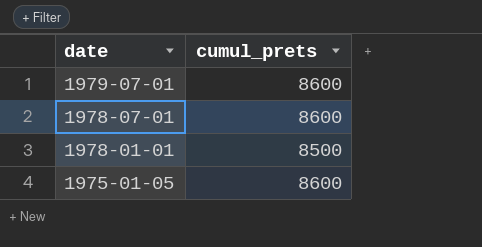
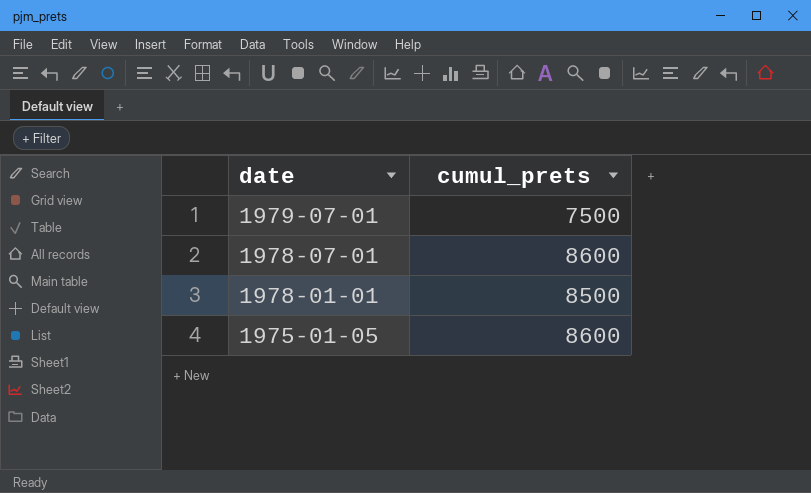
1979-07-01 | cumul_prets: 8600 -> 7500

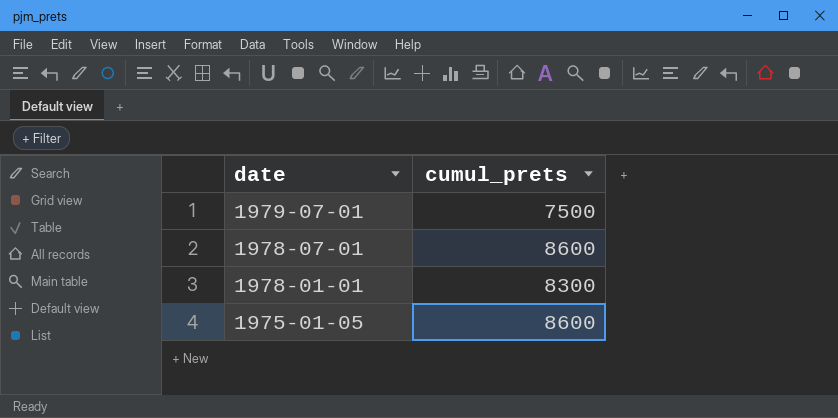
1978-01-01 | cumul_prets: 8500 -> 8300

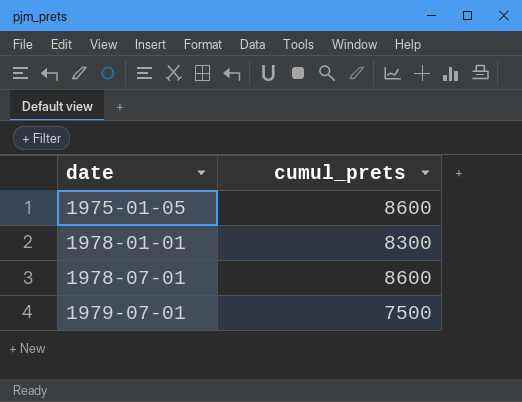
row order: date descending -> date ascending

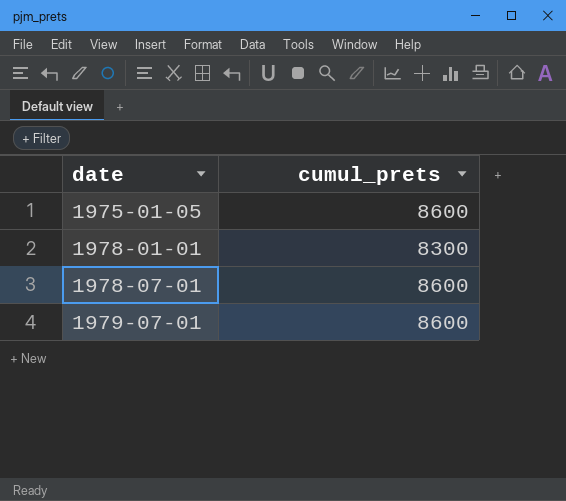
1979-07-01 | cumul_prets: 7500 -> 8600

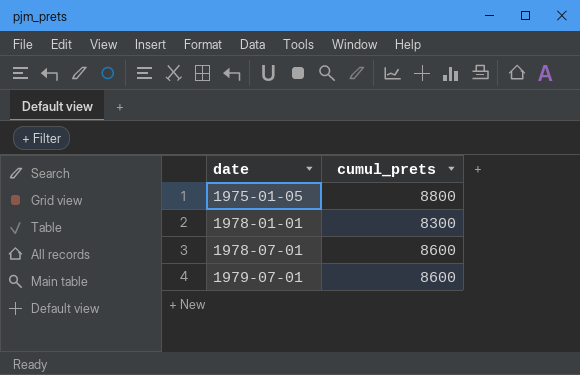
1975-01-05 | cumul_prets: 8600 -> 8800

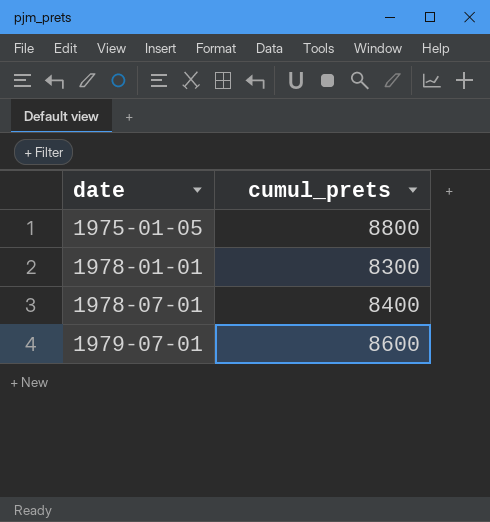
1978-07-01 | cumul_prets: 8600 -> 8400

